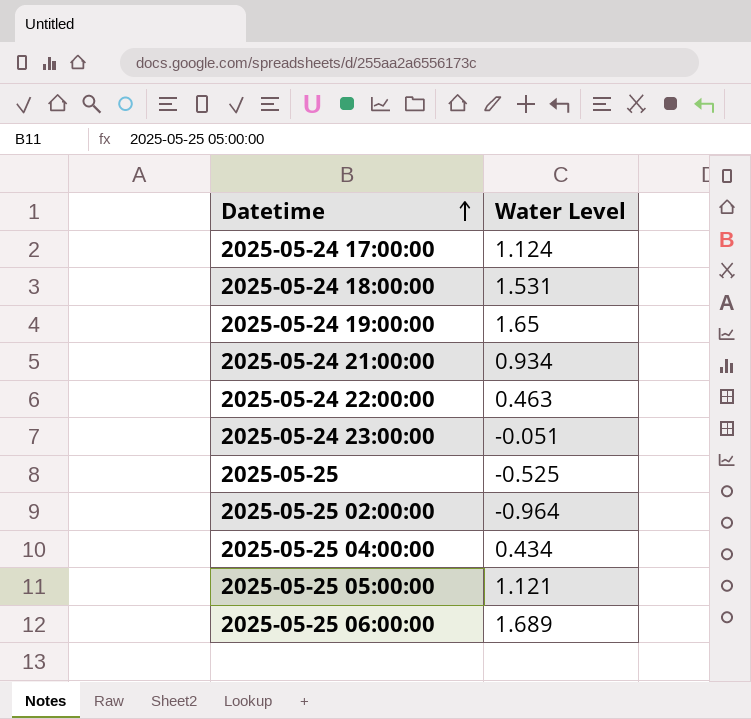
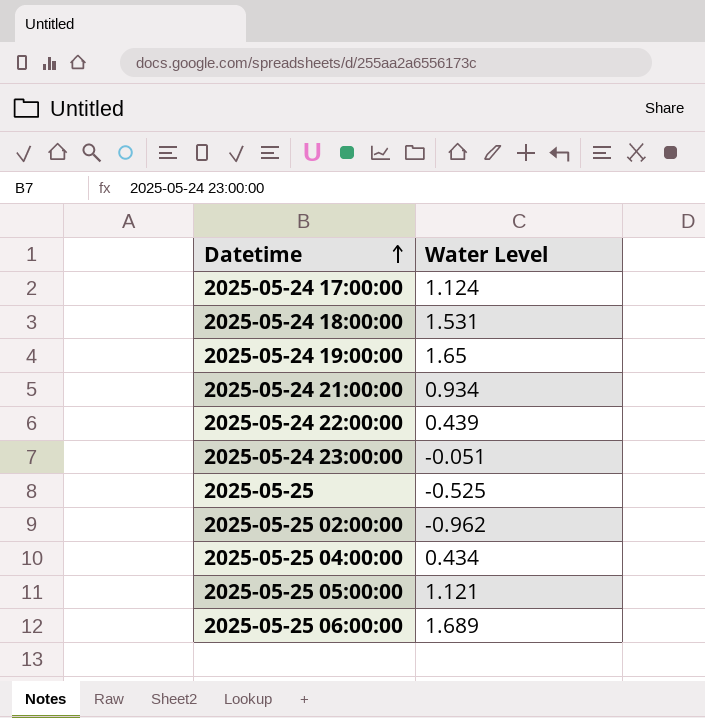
2025-05-24 22:00:00 | Water Level: 0.463 -> 0.439
2025-05-25 02:00:00 | Water Level: -0.964 -> -0.962

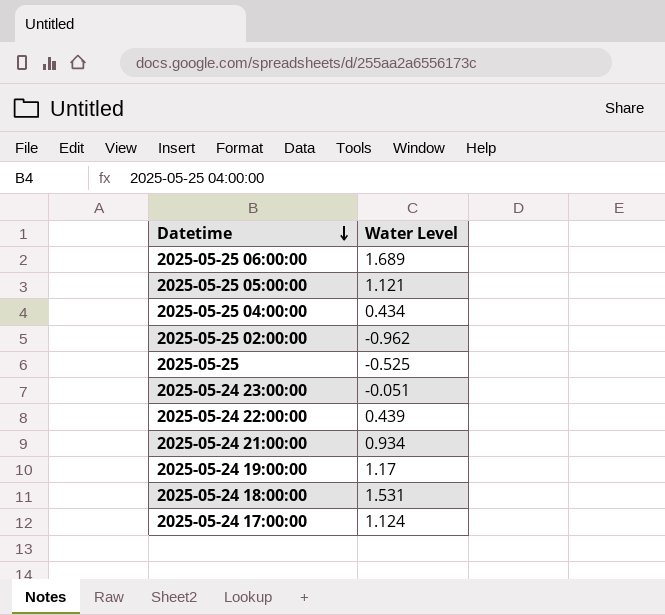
row order: Datetime ascending -> Datetime descending
2025-05-24 19:00:00 | Water Level: 1.65 -> 1.17

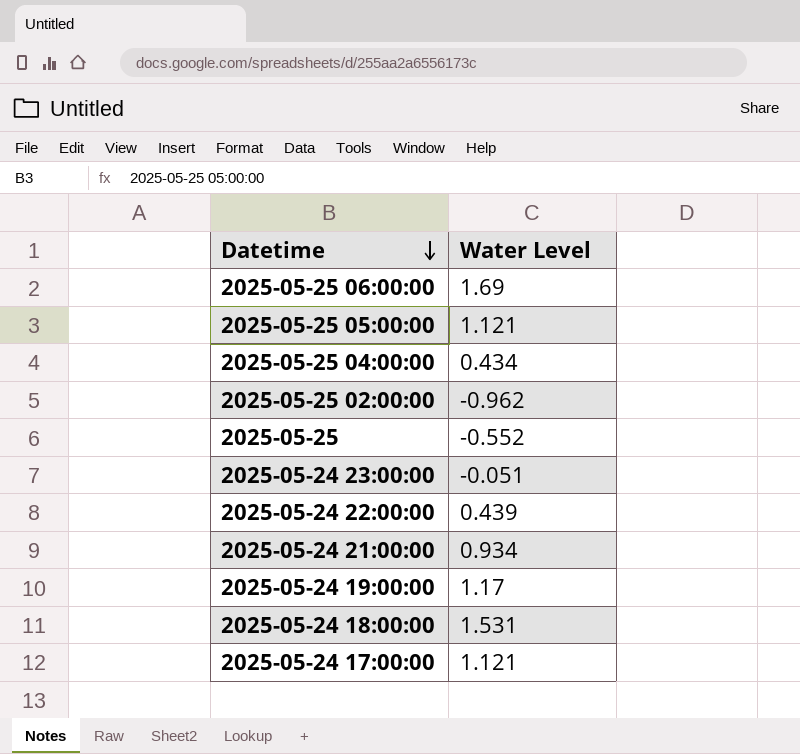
2025-05-25 06:00:00 | Water Level: 1.689 -> 1.69
2025-05-25 | Water Level: -0.525 -> -0.552
2025-05-24 17:00:00 | Water Level: 1.124 -> 1.121

